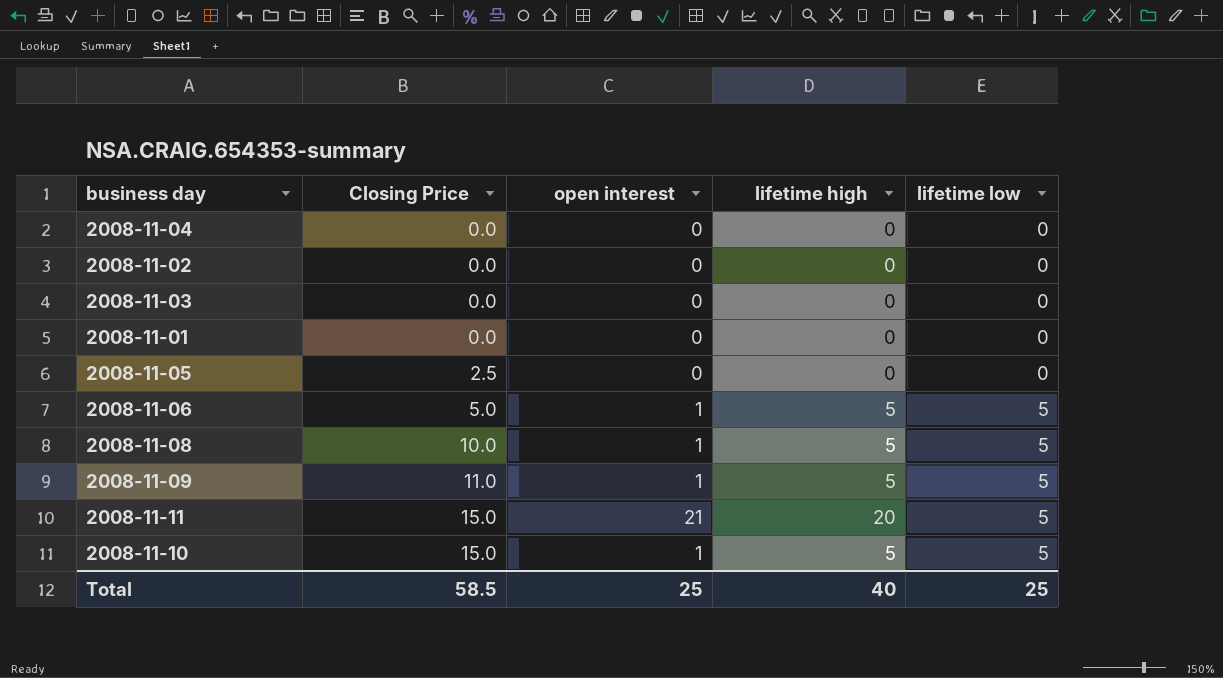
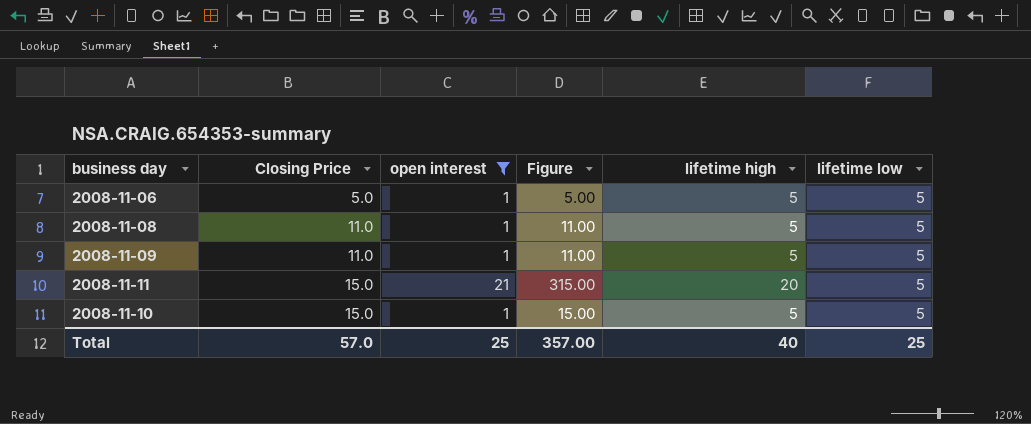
filter: none -> open interest != 0
column Figure | formula: none -> [Closing Price] * [open interest]
2008-11-08 | Closing Price: 10.0 -> 11.0
Total | Closing Price: 58.5 -> 57.0

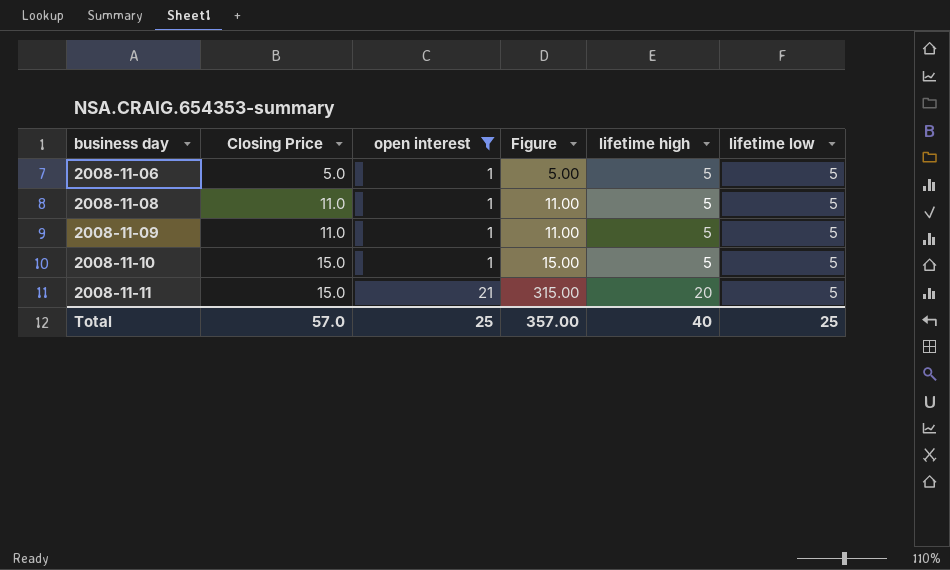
row order: Closing Price ascending -> business day ascending

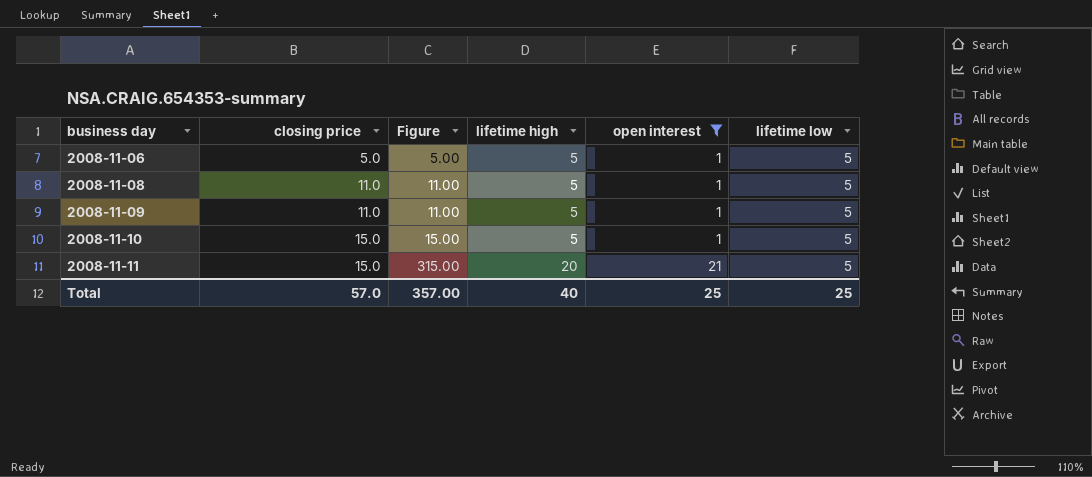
column name: Closing Price -> closing price
column open interest | position: 3 -> 5

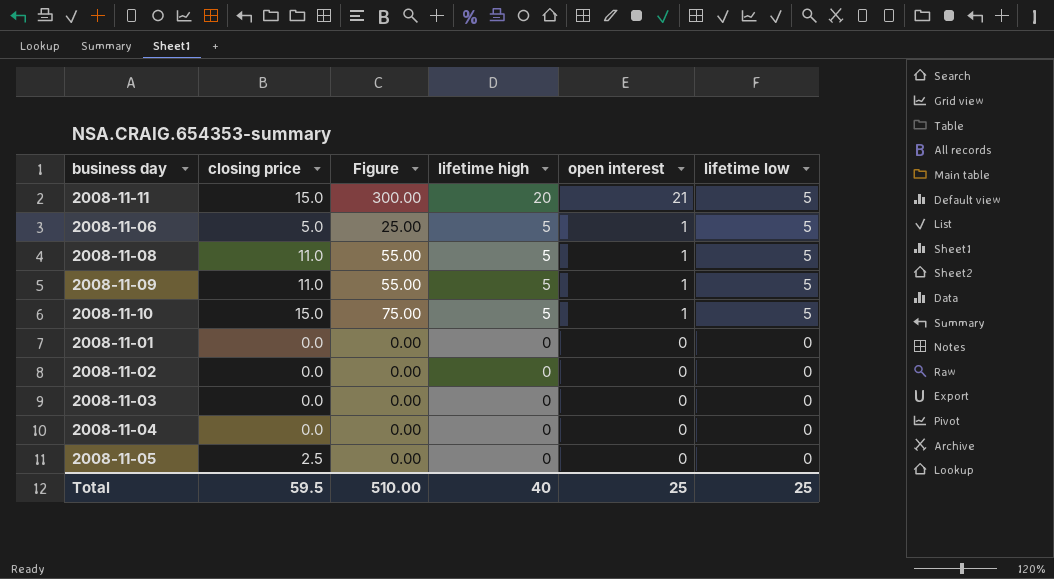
filter: open interest != 0 -> none
row order: business day ascending -> lifetime high descending
column Figure | formula: [closing price] * [open interest] -> [closing price] * [lifetime high]
Total | closing price: 57.0 -> 59.5
Total | Figure: 357.00 -> 510.00

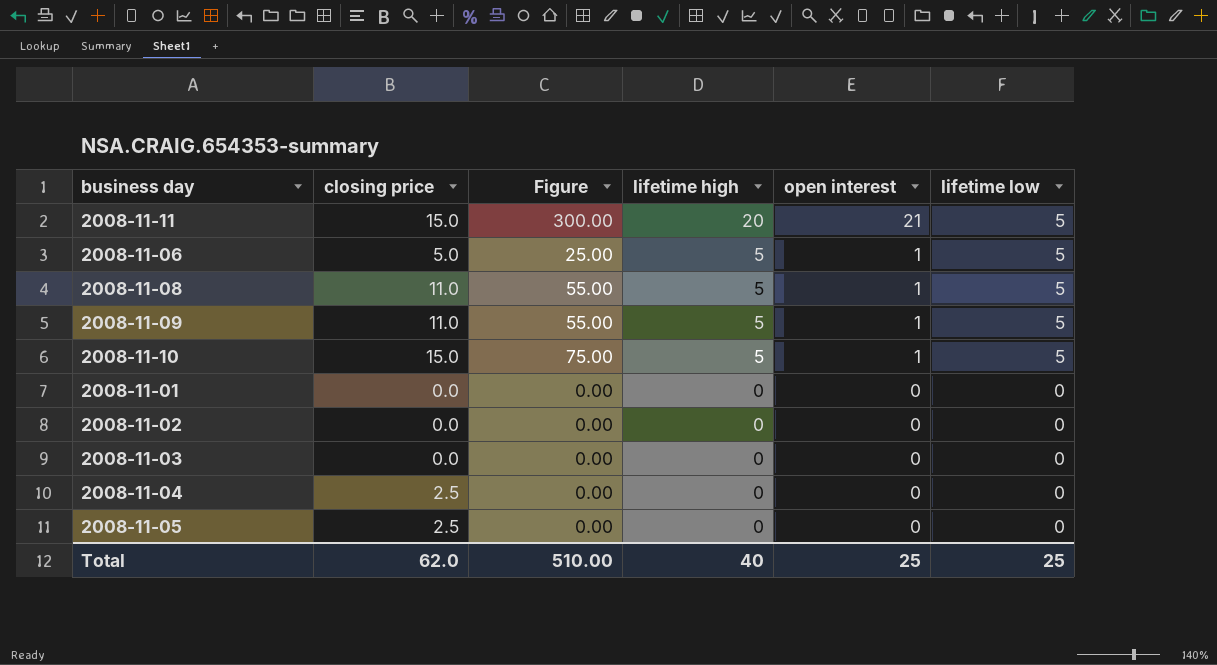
2008-11-04 | closing price: 0.0 -> 2.5
Total | closing price: 59.5 -> 62.0

